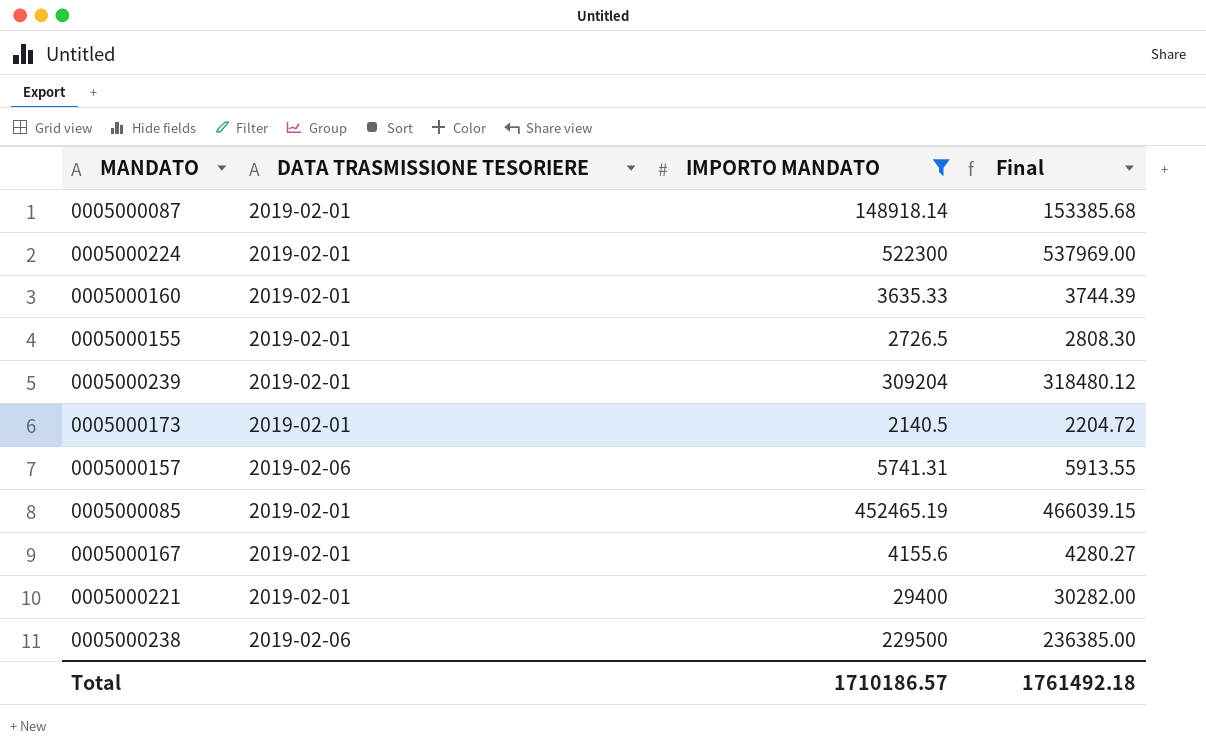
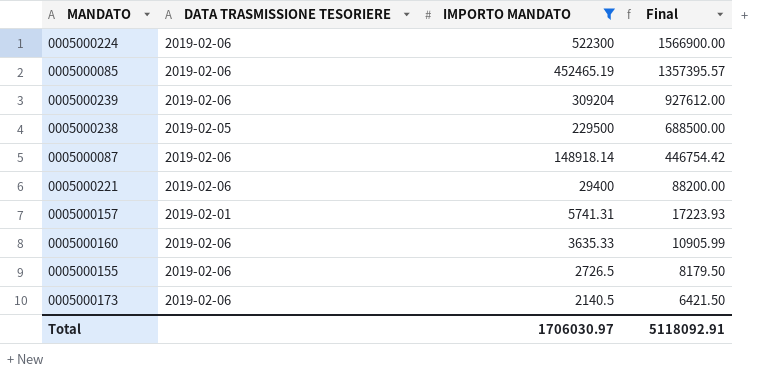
row order: none -> IMPORTO MANDATO descending
column Final | formula: [IMPORTO MANDATO] * 1.03 -> [IMPORTO MANDATO] * 3
row 0005000167: 2019-02-01 | 4155.6 | 4280.27 -> none
0005000224 | DATA TRASMISSIONE TESORIERE: 2019-02-01 -> 2019-02-06
0005000085 | DATA TRASMISSIONE TESORIERE: 2019-02-01 -> 2019-02-06
0005000239 | DATA TRASMISSIONE TESORIERE: 2019-02-01 -> 2019-02-06
0005000238 | DATA TRASMISSIONE TESORIERE: 2019-02-06 -> 2019-02-05
0005000087 | DATA TRASMISSIONE TESORIERE: 2019-02-01 -> 2019-02-06
0005000221 | DATA TRASMISSIONE TESORIERE: 2019-02-01 -> 2019-02-06
0005000157 | DATA TRASMISSIONE TESORIERE: 2019-02-06 -> 2019-02-01
0005000160 | DATA TRASMISSIONE TESORIERE: 2019-02-01 -> 2019-02-06
0005000155 | DATA TRASMISSIONE TESORIERE: 2019-02-01 -> 2019-02-06
0005000173 | DATA TRASMISSIONE TESORIERE: 2019-02-01 -> 2019-02-06
Total | IMPORTO MANDATO: 1710186.57 -> 1706030.97
Total | Final: 1761492.18 -> 5118092.91

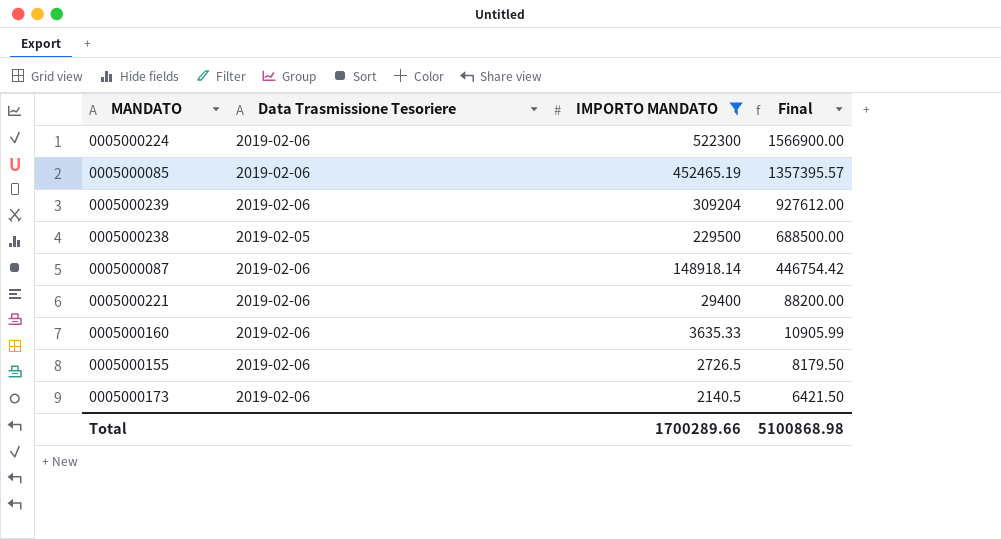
column name: DATA TRASMISSIONE TESORIERE -> Data Trasmissione Tesoriere
row 0005000157: 2019-02-01 | 5741.31 | 17223.93 -> none
Total | IMPORTO MANDATO: 1706030.97 -> 1700289.66
Total | Final: 5118092.91 -> 5100868.98

